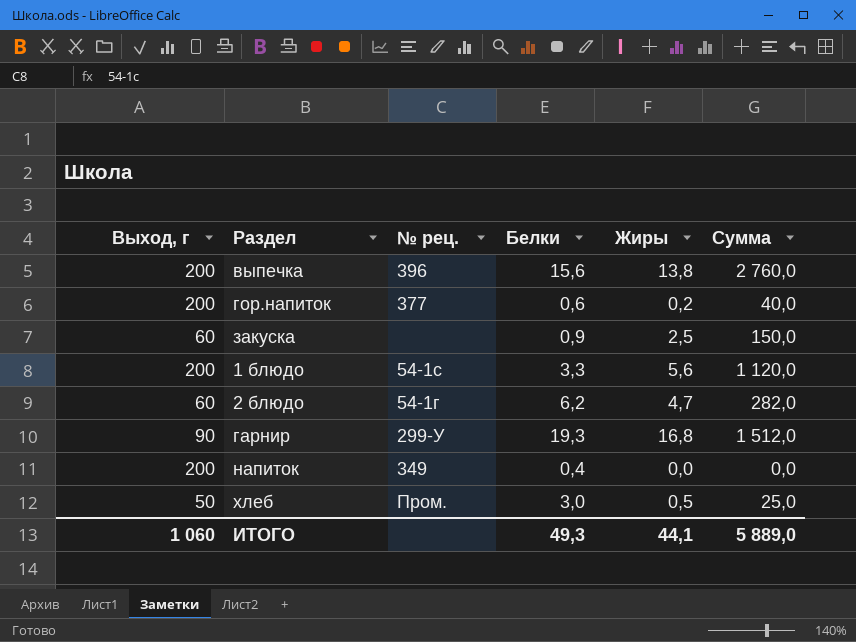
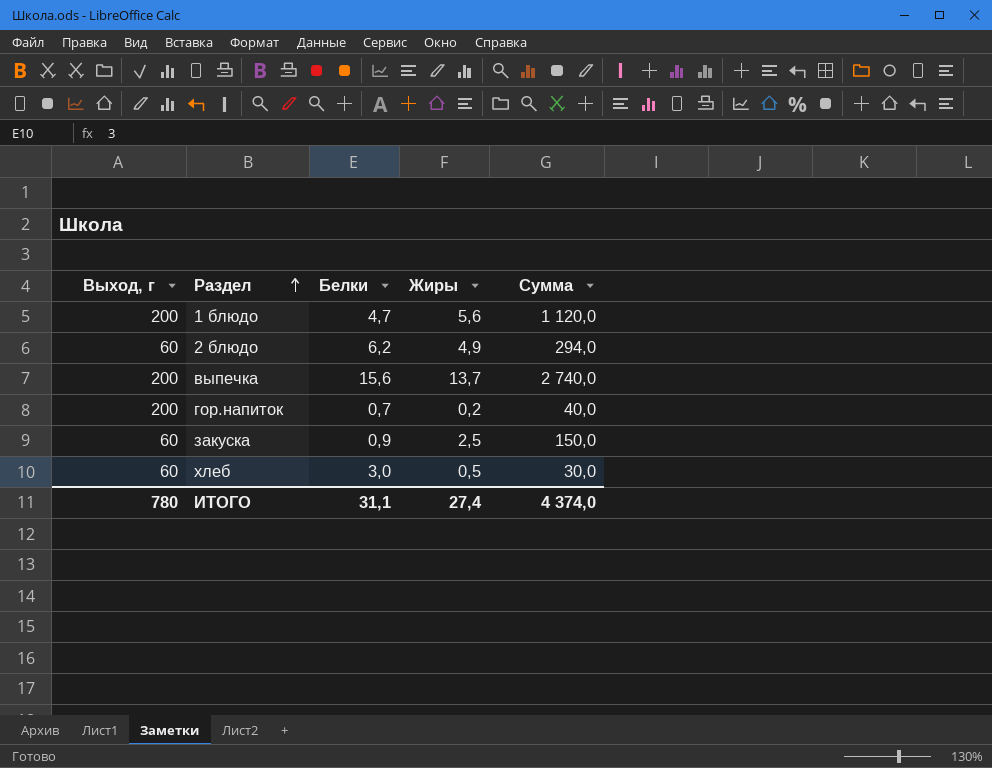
row order: none -> Раздел ascending
column № рец. | position: 3 -> none
row гарнир: 90 | 299-У | 19,3 | 16,8 | 1 512,0 -> none
row напиток: 200 | 349 | 0,4 | 0,0 | 0,0 -> none
1 блюдо | Белки: 3,3 -> 4,7
2 блюдо | Жиры: 4,7 -> 4,9
2 блюдо | Сумма: 282,0 -> 294,0
выпечка | Жиры: 13,8 -> 13,7
выпечка | Сумма: 2 760,0 -> 2 740,0
гор.напиток | Белки: 0,6 -> 0,7
хлеб | Выход, г: 50 -> 60
хлеб | Сумма: 25,0 -> 30,0
ИТОГО | Выход, г: 1 060 -> 780
ИТОГО | Белки: 49,3 -> 31,1
ИТОГО | Жиры: 44,1 -> 27,4
ИТОГО | Сумма: 5 889,0 -> 4 374,0

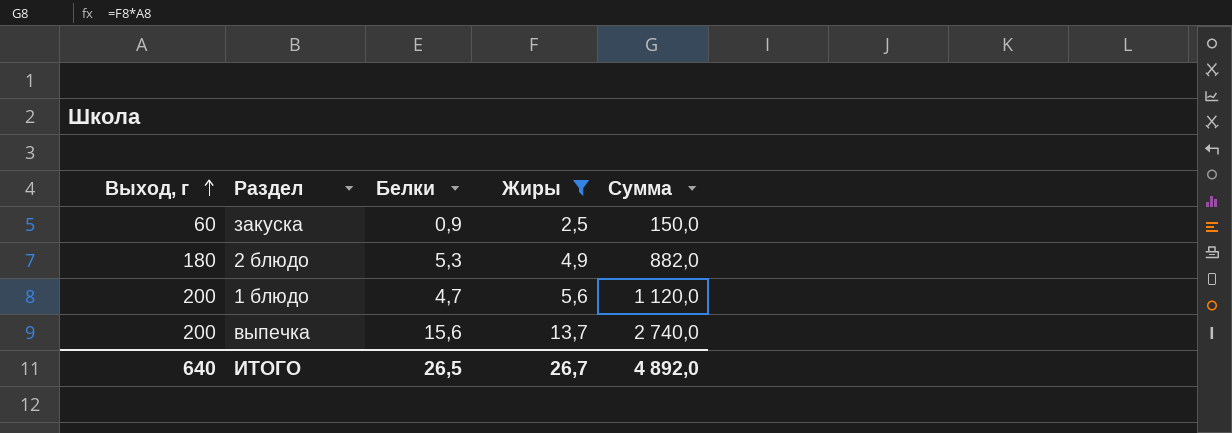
filter: none -> Жиры >= 2,5
row order: Раздел ascending -> Выход, г ascending
2 блюдо | Выход, г: 60 -> 180
2 блюдо | Белки: 6,2 -> 5,3
2 блюдо | Сумма: 294,0 -> 882,0
ИТОГО | Выход, г: 780 -> 640
ИТОГО | Белки: 31,1 -> 26,5
ИТОГО | Жиры: 27,4 -> 26,7
ИТОГО | Сумма: 4 374,0 -> 4 892,0

